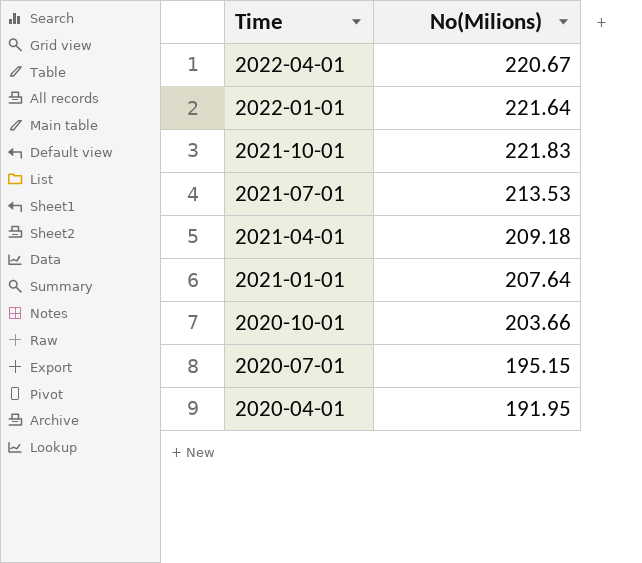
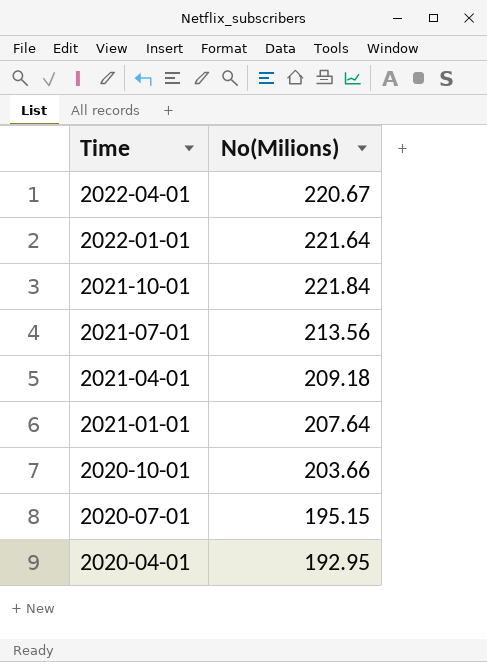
2021-10-01 | No(Milions): 221.83 -> 221.84
2021-07-01 | No(Milions): 213.53 -> 213.56
2020-04-01 | No(Milions): 191.95 -> 192.95

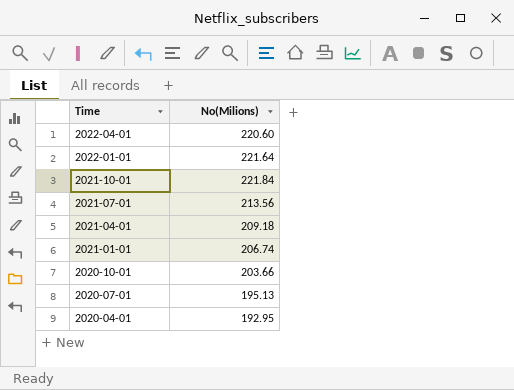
2022-04-01 | No(Milions): 220.67 -> 220.60
2021-01-01 | No(Milions): 207.64 -> 206.74
2020-07-01 | No(Milions): 195.15 -> 195.13

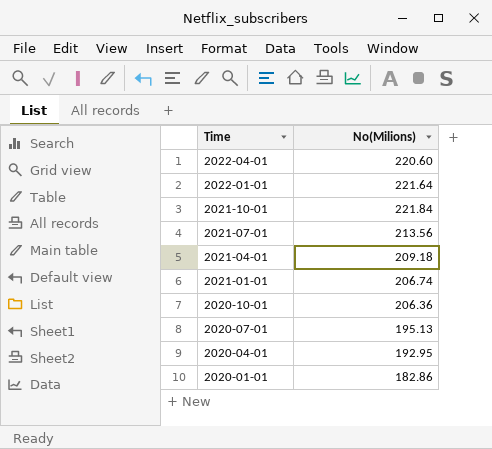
2020-10-01 | No(Milions): 203.66 -> 206.36
row 2020-01-01: none -> 182.86

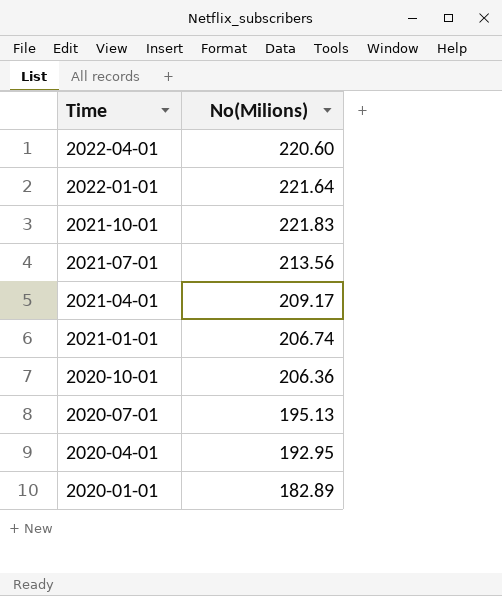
2021-10-01 | No(Milions): 221.84 -> 221.83
2021-04-01 | No(Milions): 209.18 -> 209.17
2020-01-01 | No(Milions): 182.86 -> 182.89

